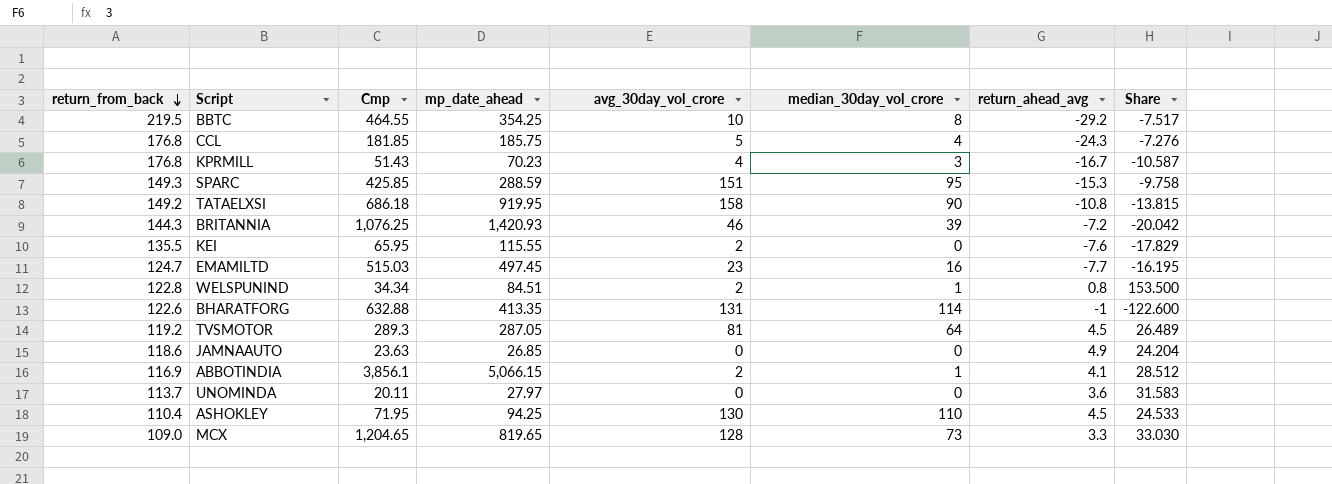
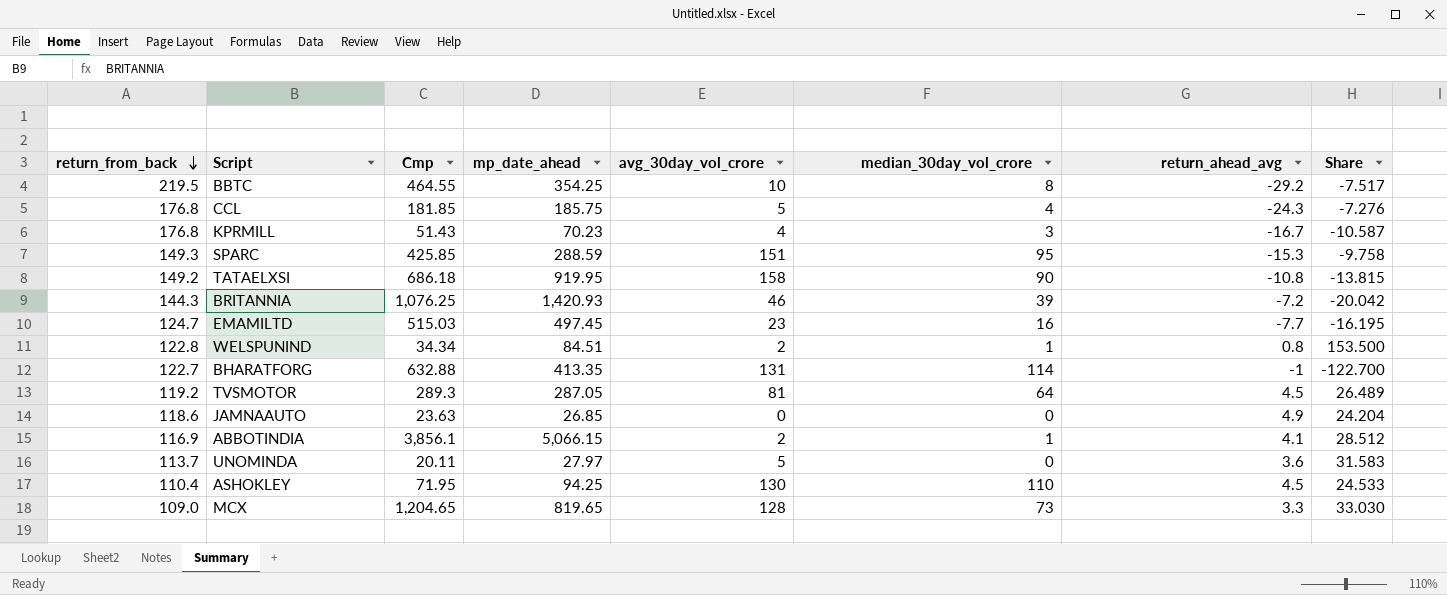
row KEI: 135.5 | 65.95 | 115.55 | 2 | 0 | -7.6 | -17.829 -> none
BHARATFORG | return_from_back: 122.6 -> 122.7
BHARATFORG | Share: -122.600 -> -122.700
UNOMINDA | avg_30day_vol_crore: 0 -> 5

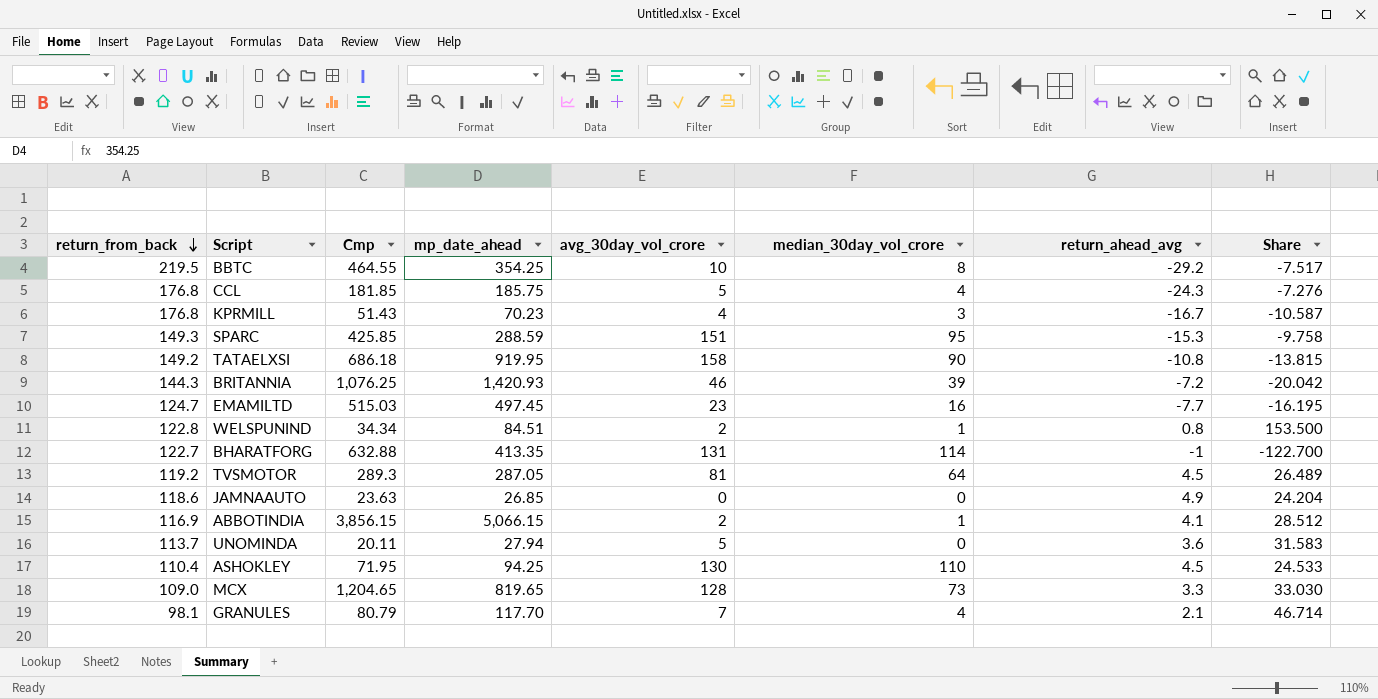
ABBOTINDIA | Cmp: 3,856.1 -> 3,856.15
UNOMINDA | mp_date_ahead: 27.97 -> 27.94
row GRANULES: none -> 98.1 | 80.79 | 117.70 | 7 | 4 | 2.1 | 46.714

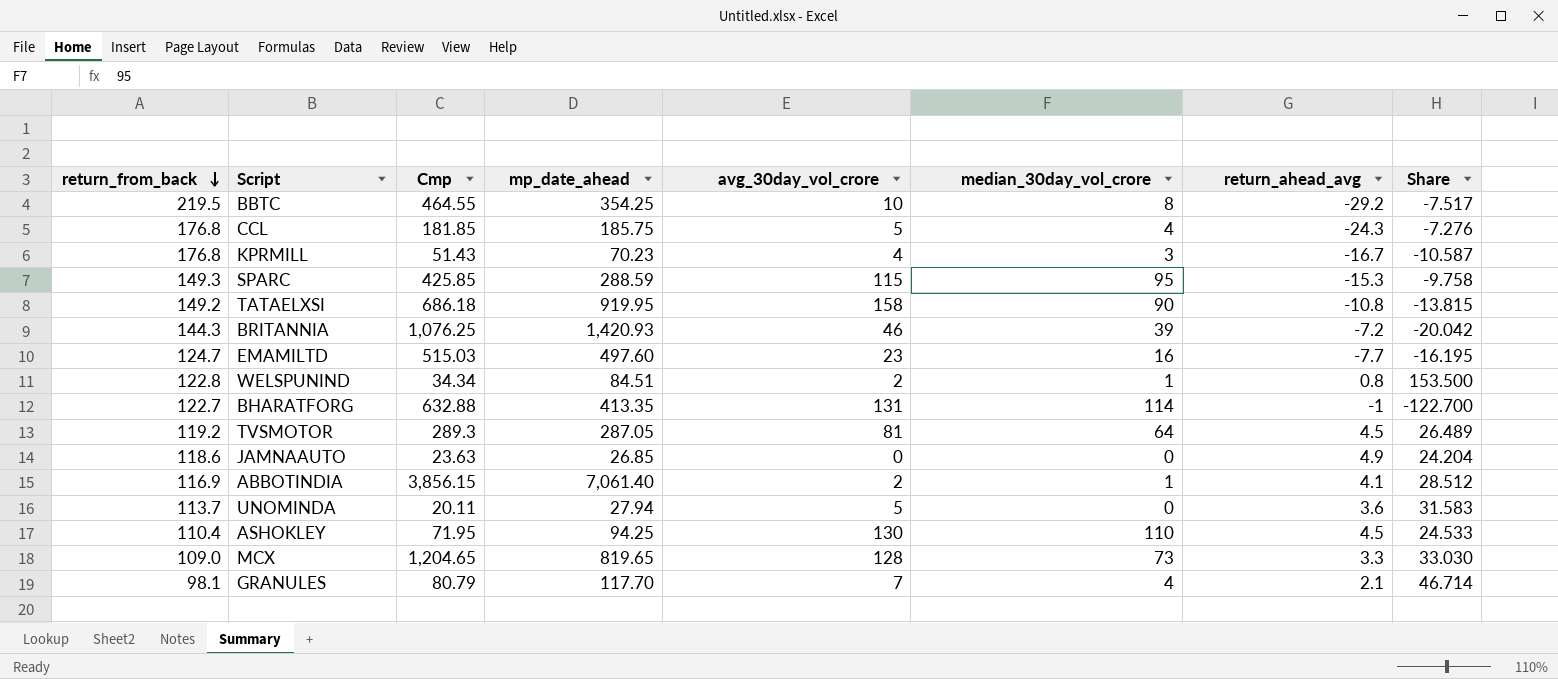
SPARC | avg_30day_vol_crore: 151 -> 115
EMAMILTD | mp_date_ahead: 497.45 -> 497.60
ABBOTINDIA | mp_date_ahead: 5,066.15 -> 7,061.40

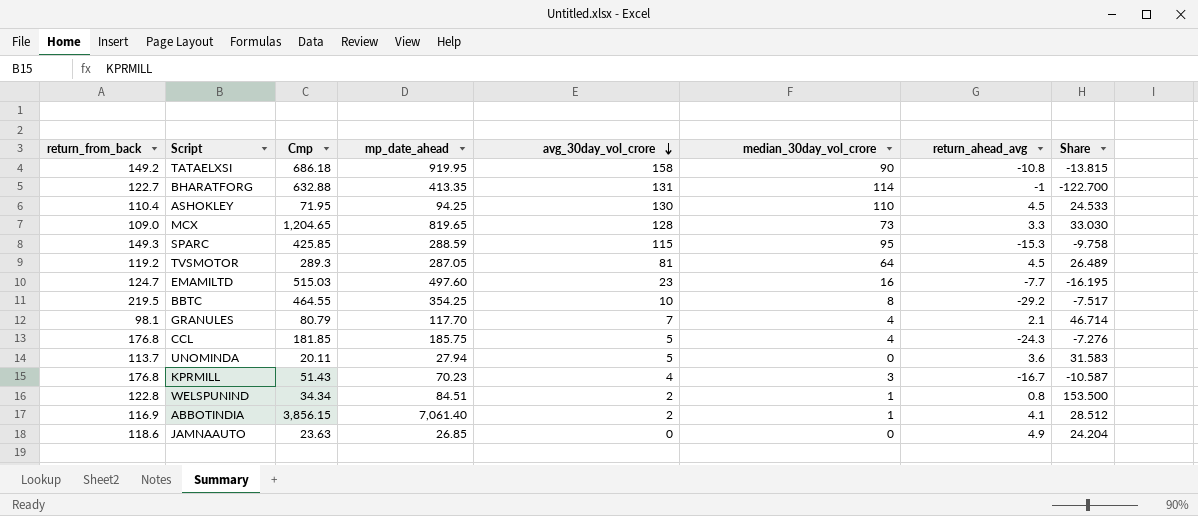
row order: return_from_back descending -> avg_30day_vol_crore descending
row BRITANNIA: 144.3 | 1,076.25 | 1,420.93 | 46 | 39 | -7.2 | -20.042 -> none

